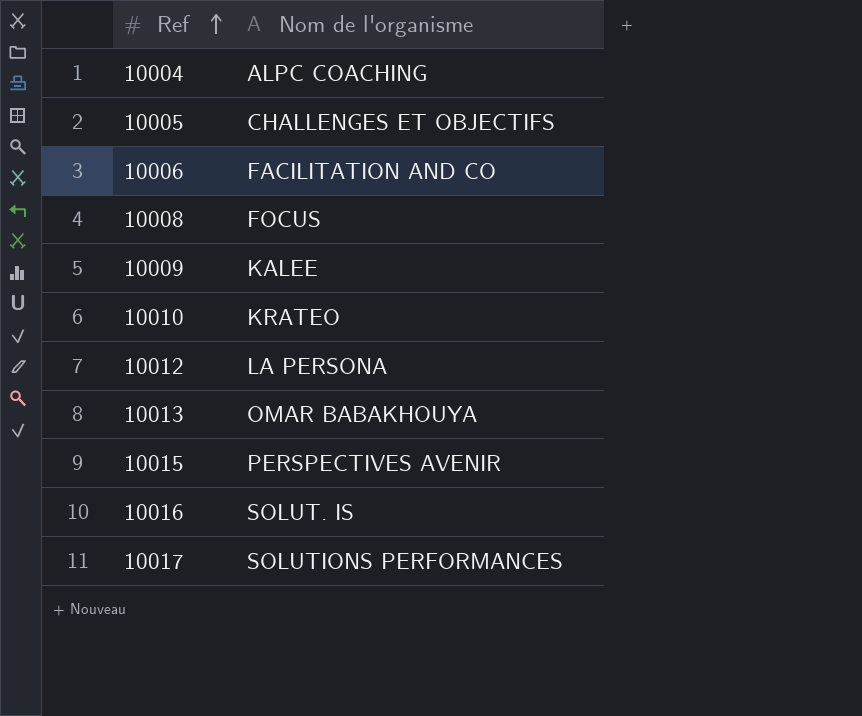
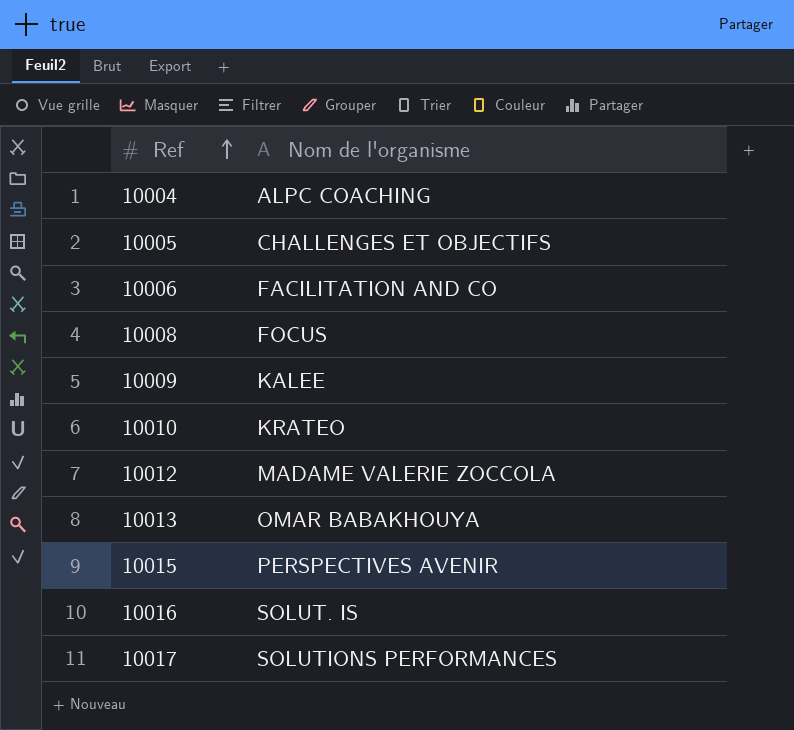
10012 | Nom de l'organisme: LA PERSONA -> MADAME VALERIE ZOCCOLA

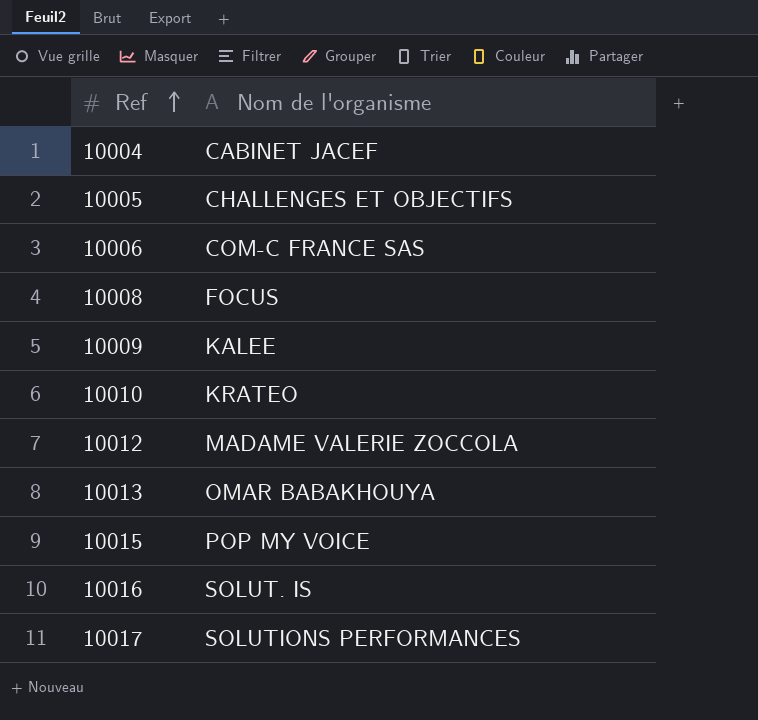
10004 | Nom de l'organisme: ALPC COACHING -> CABINET JACEF
10006 | Nom de l'organisme: FACILITATION AND CO -> COM-C FRANCE SAS
10015 | Nom de l'organisme: PERSPECTIVES AVENIR -> POP MY VOICE

